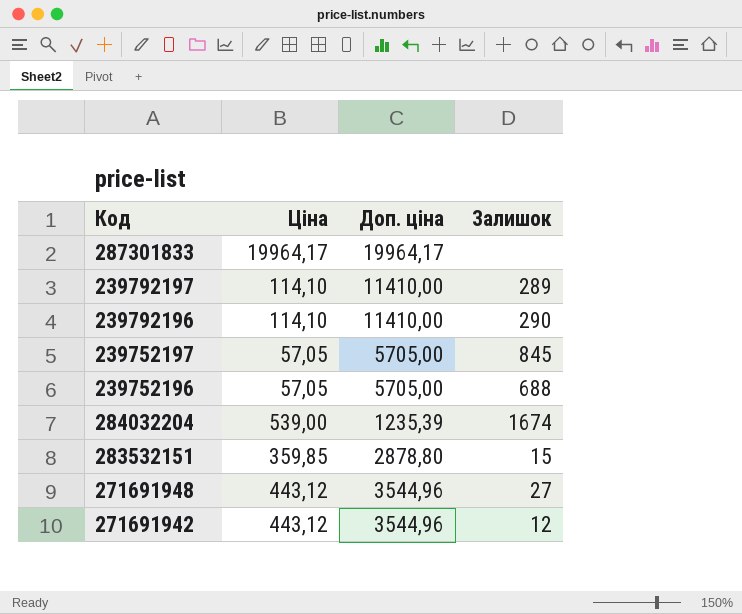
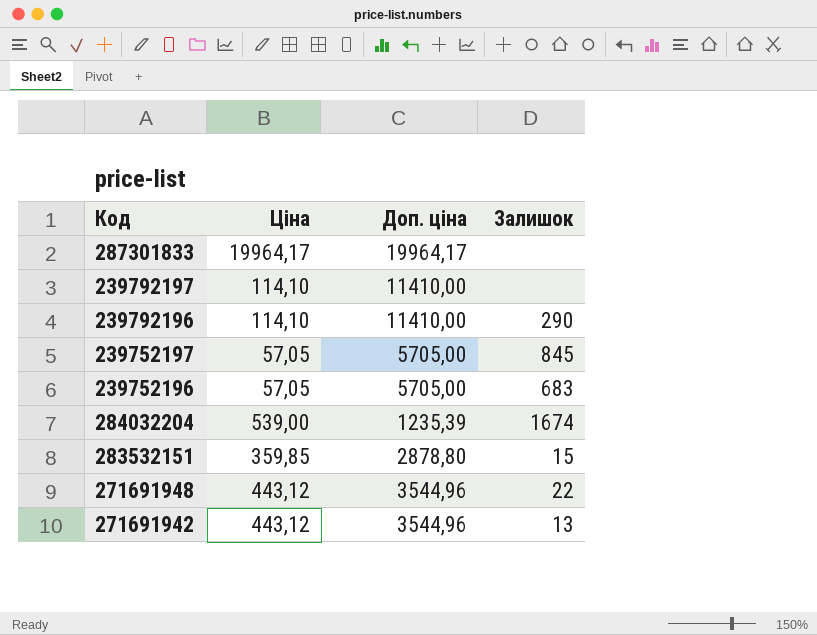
239792197 | Залишок: 289 -> none
239752196 | Залишок: 688 -> 683
271691948 | Залишок: 27 -> 22
271691942 | Залишок: 12 -> 13

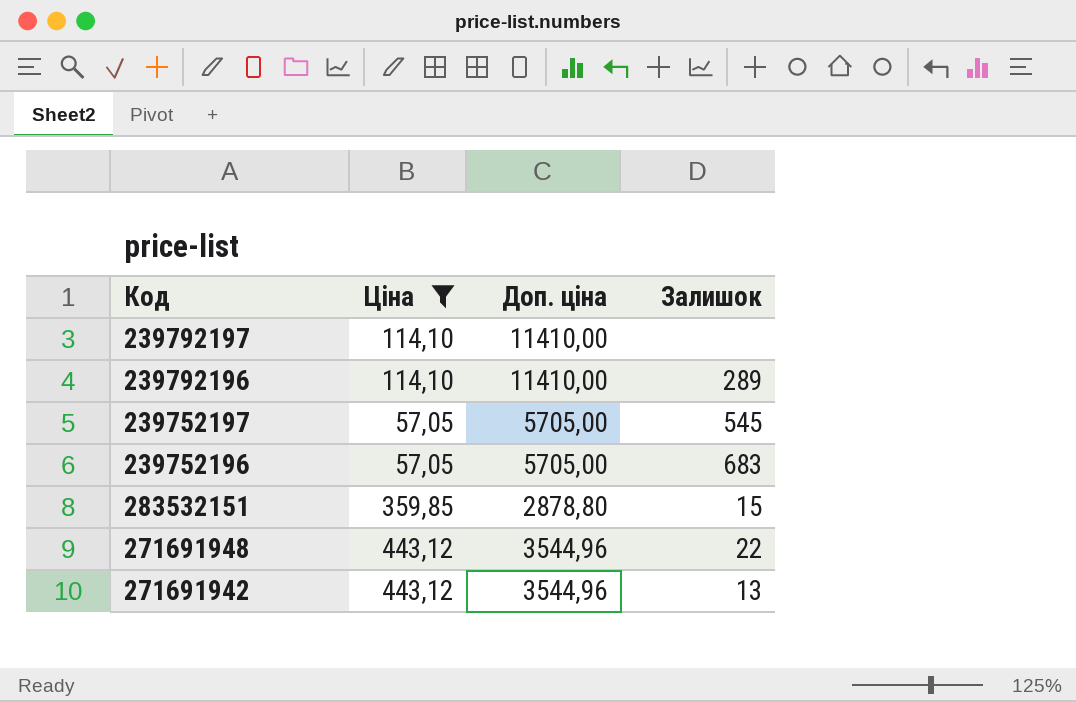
filter: none -> Ціна <= 443,12
239792196 | Залишок: 290 -> 289
239752197 | Залишок: 845 -> 545

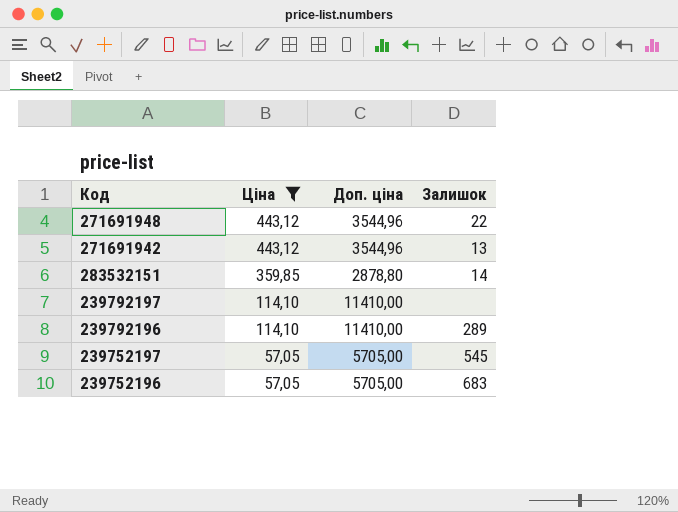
row order: none -> Ціна descending
283532151 | Залишок: 15 -> 14

